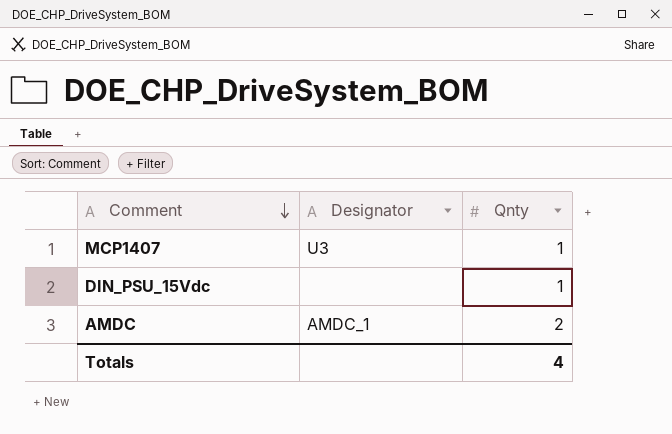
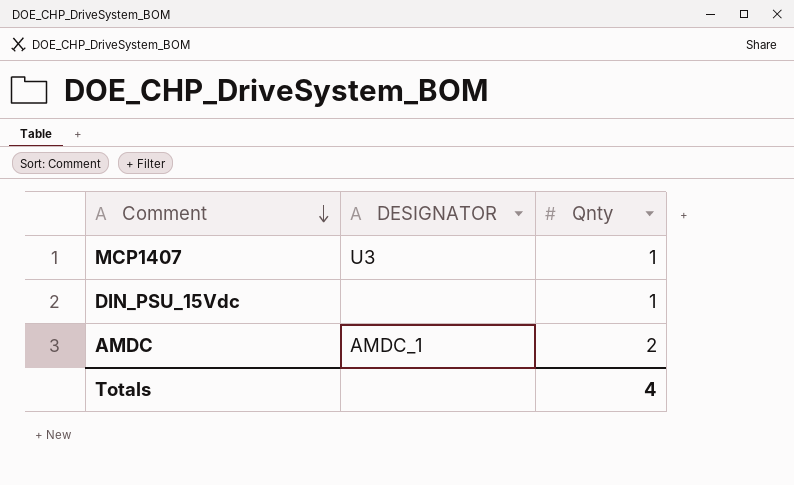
column name: Designator -> DESIGNATOR

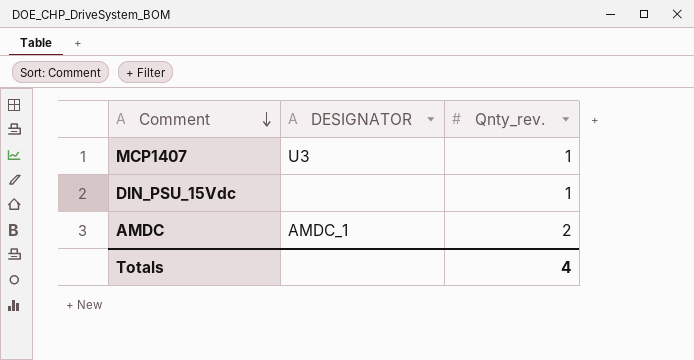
column name: Qnty -> Qnty_rev.

